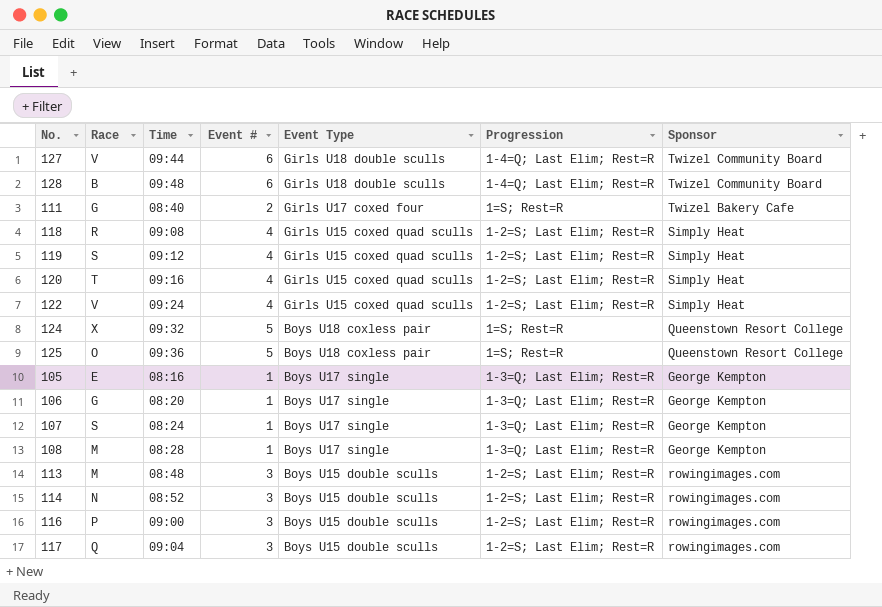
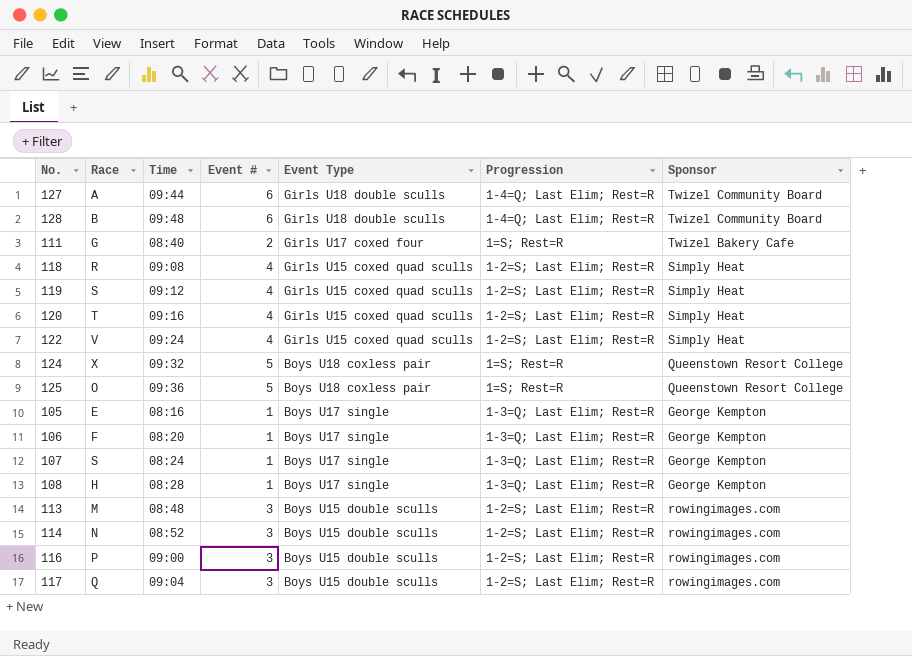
127 | Race: V -> A
106 | Race: G -> F
108 | Race: M -> H

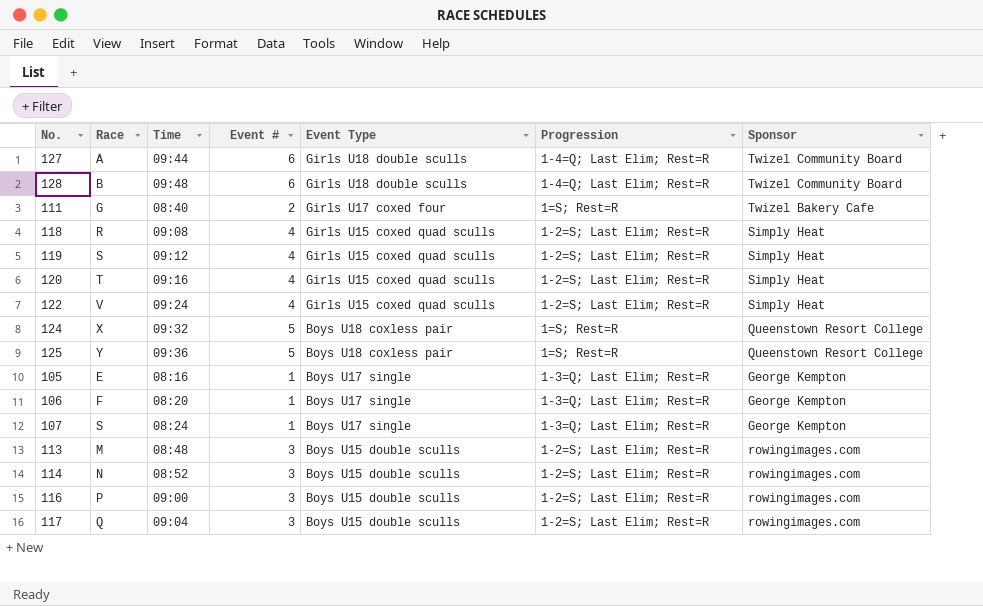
row 108: H | 08:28 | 1 | Boys U17 single | 1-3=Q; Last Elim; Rest=R | George Kempton -> none
125 | Race: O -> Y

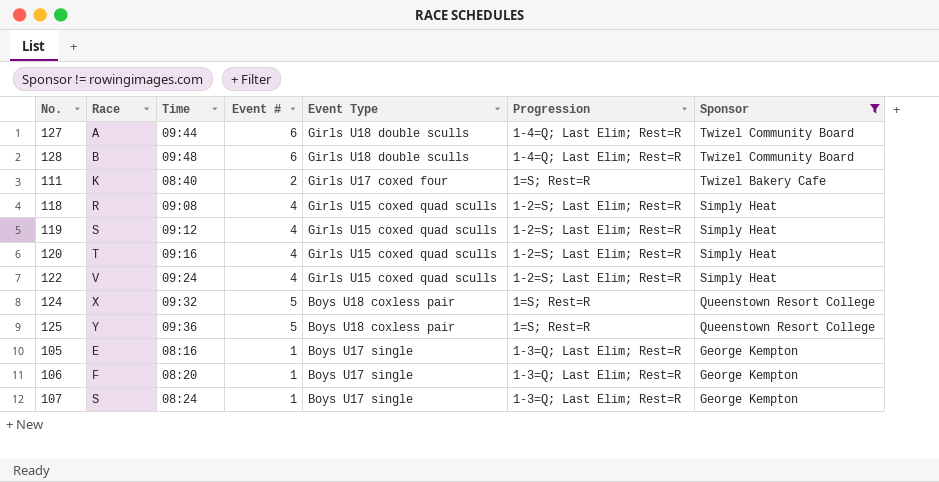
filter: none -> Sponsor != rowingimages.com
111 | Race: G -> K

